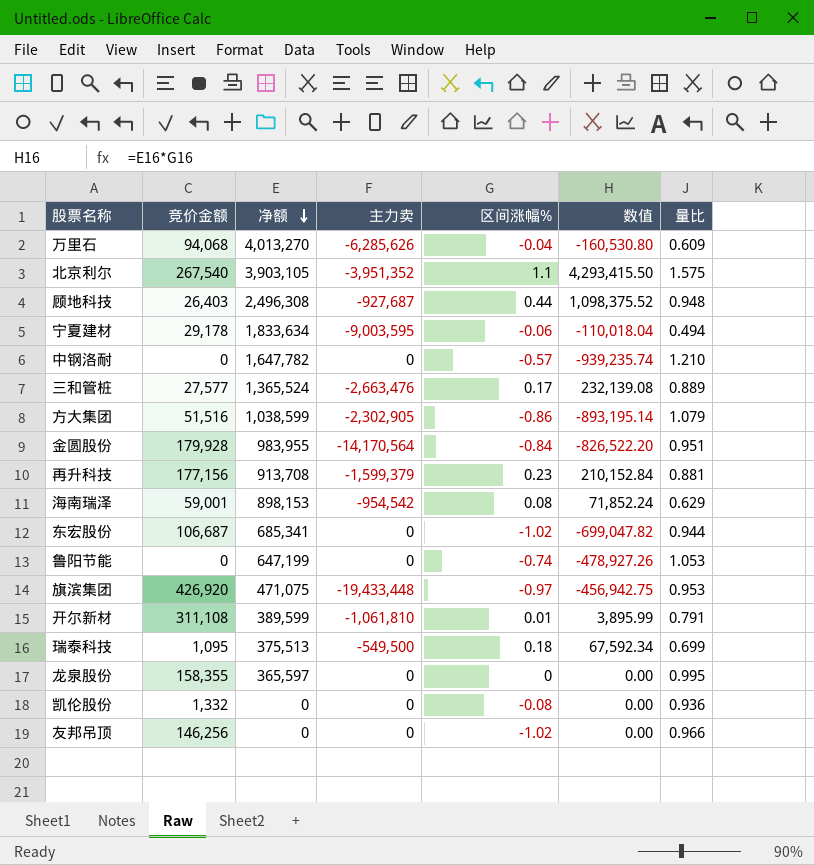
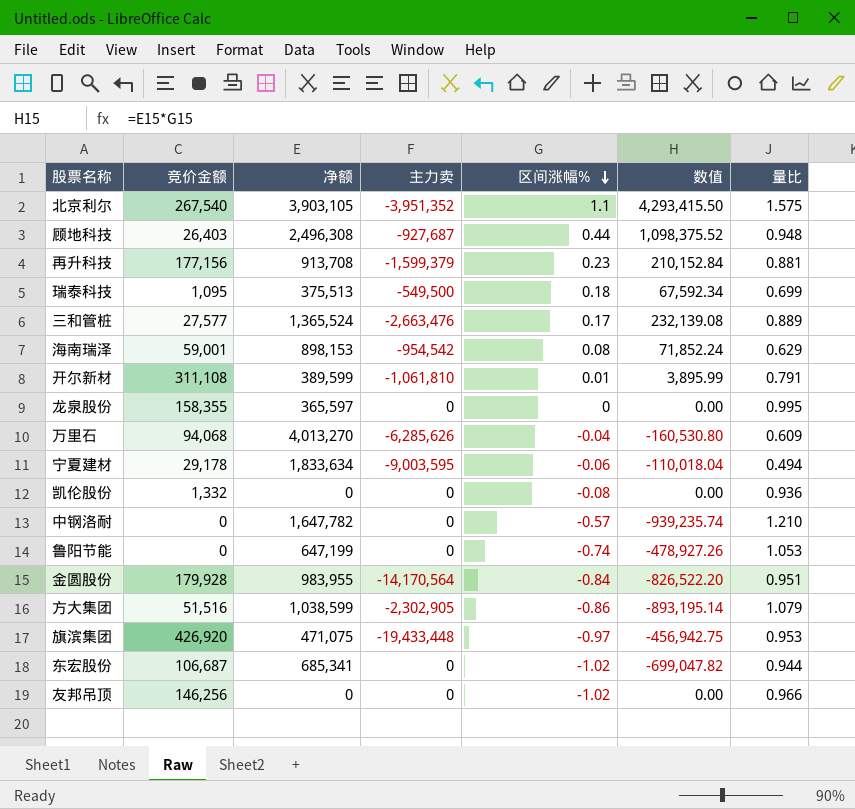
row order: 净额 descending -> 区间涨幅% descending

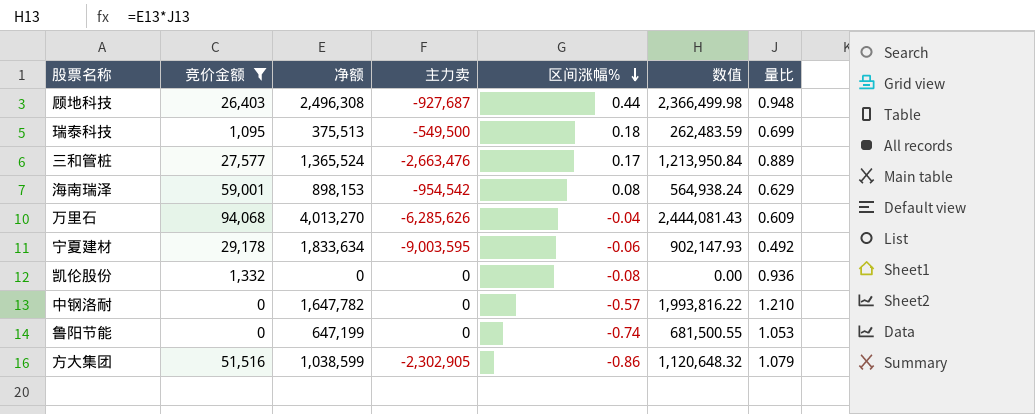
filter: none -> 竞价金额 <= 94,068
column 数值 | formula: [净额] * [区间涨幅%] -> [净额] * [量比]
宁夏建材 | 量比: 0.494 -> 0.492

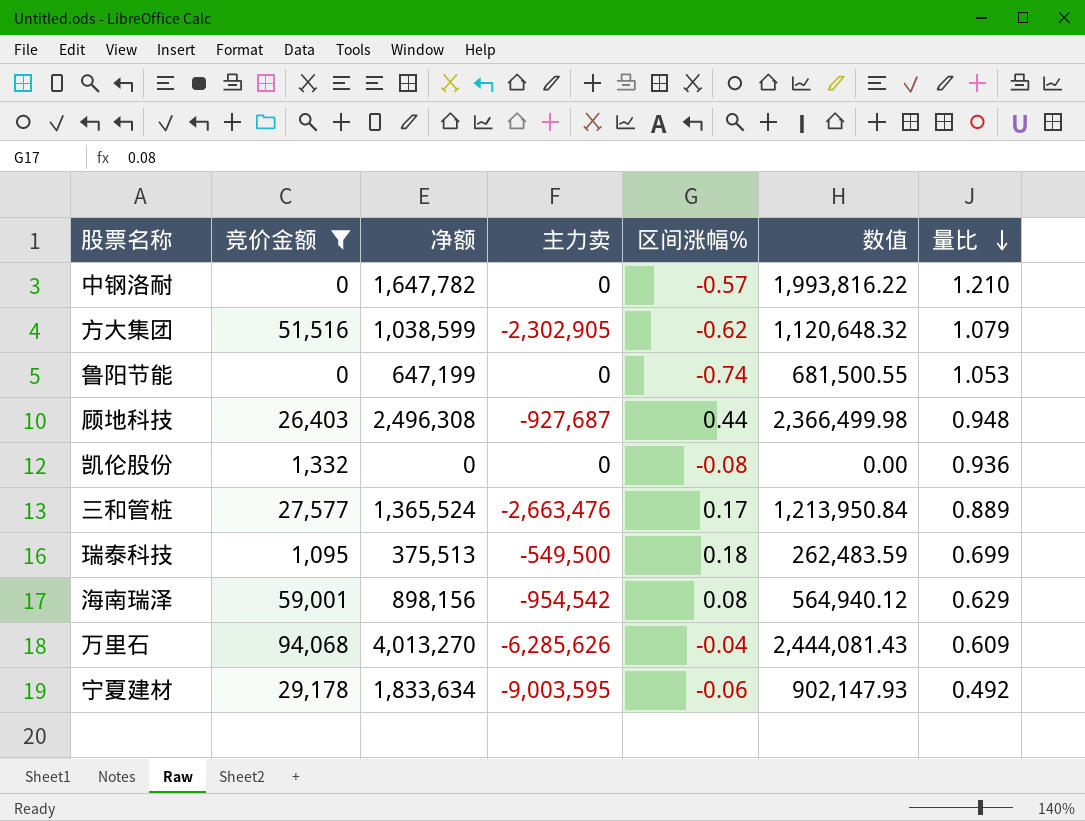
row order: 区间涨幅% descending -> 量比 descending
方大集团 | 区间涨幅%: -0.86 -> -0.62
海南瑞泽 | 净额: 898,153 -> 898,156
海南瑞泽 | 数值: 564,938.24 -> 564,940.12

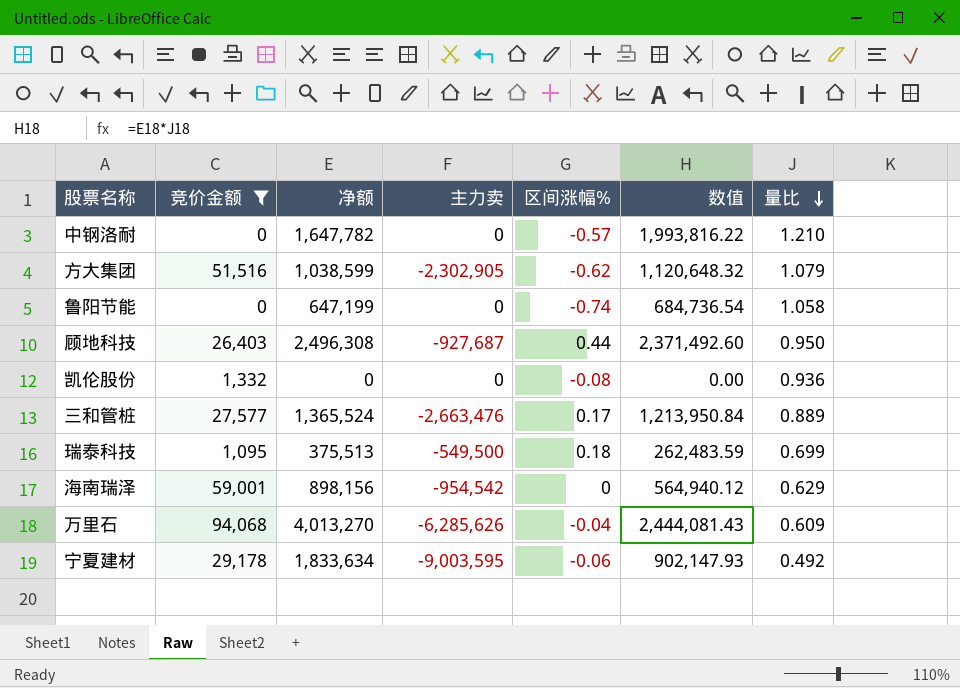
鲁阳节能 | 数值: 681,500.55 -> 684,736.54
鲁阳节能 | 量比: 1.053 -> 1.058
顾地科技 | 数值: 2,366,499.98 -> 2,371,492.60
顾地科技 | 量比: 0.948 -> 0.950
海南瑞泽 | 区间涨幅%: 0.08 -> 0

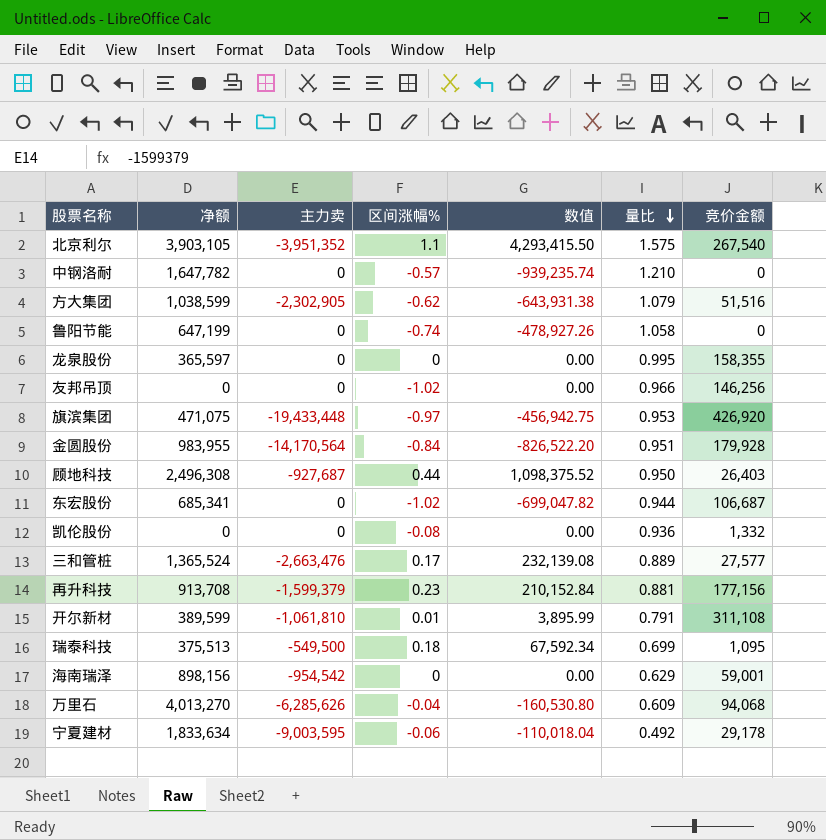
filter: 竞价金额 <= 94,068 -> none
column 数值 | formula: [净额] * [量比] -> [净额] * [区间涨幅%]
column 竞价金额 | position: 2 -> 7

